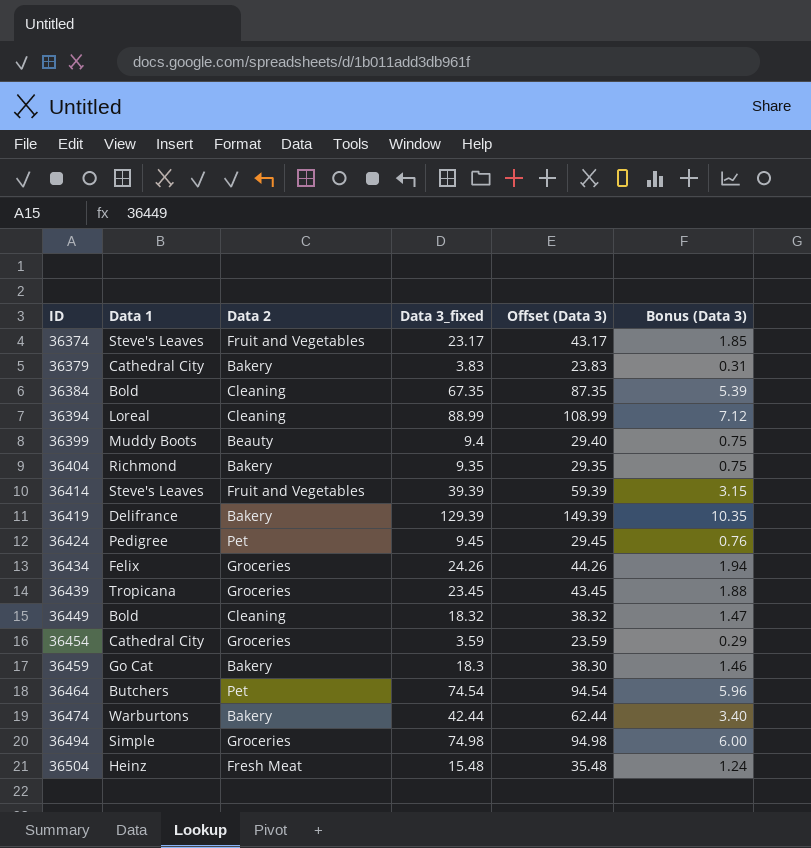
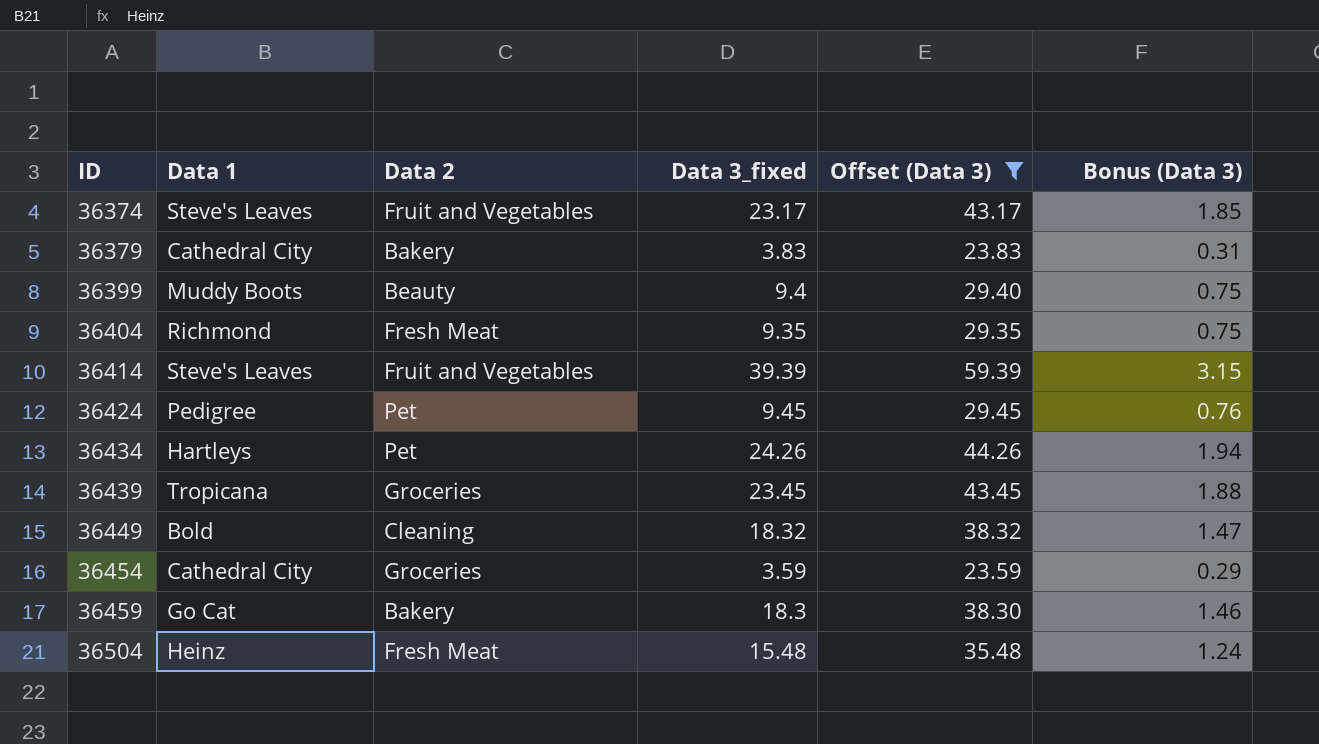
filter: none -> Offset (Data 3) <= 59.39
36404 | Data 2: Bakery -> Fresh Meat
36434 | Data 1: Felix -> Hartleys
36434 | Data 2: Groceries -> Pet

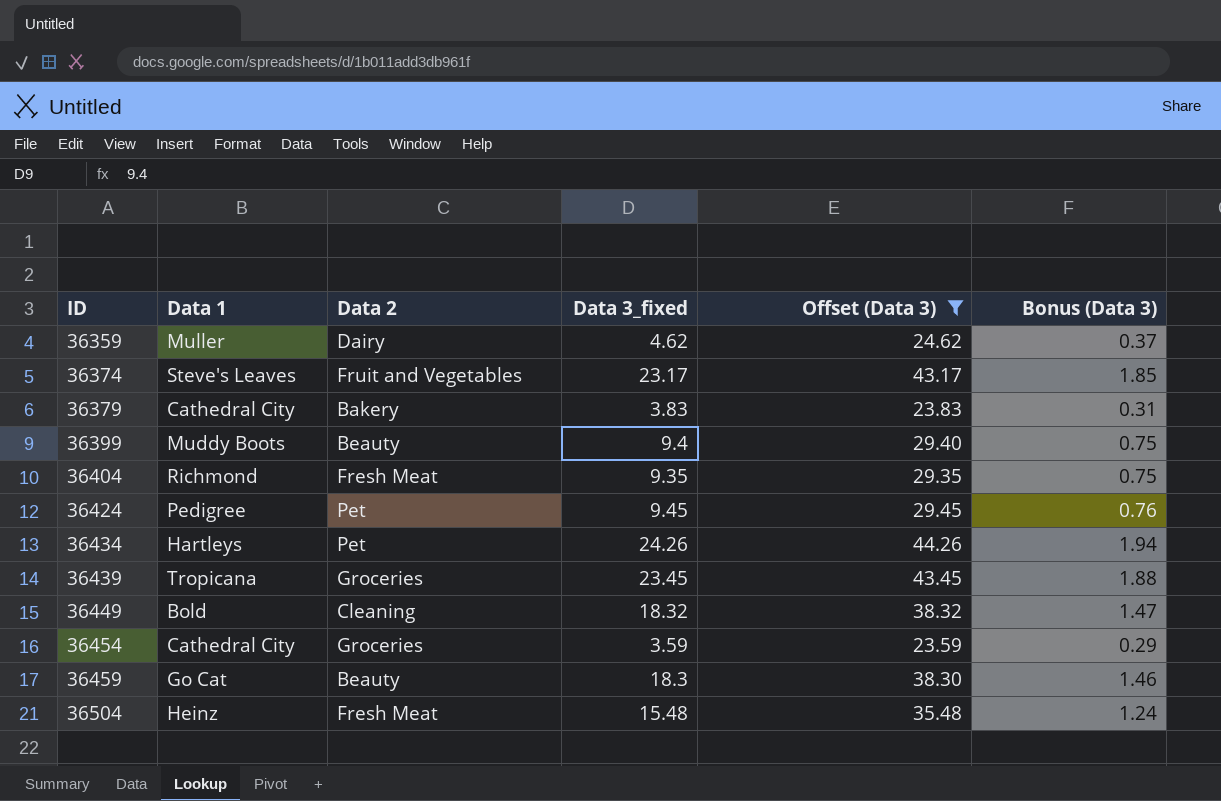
row 36414: Steve's Leaves | Fruit and Vegetables | 39.39 | 59.39 | 3.15 -> none
row 36359: none -> Muller | Dairy | 4.62 | 24.62 | 0.37
36459 | Data 2: Bakery -> Beauty

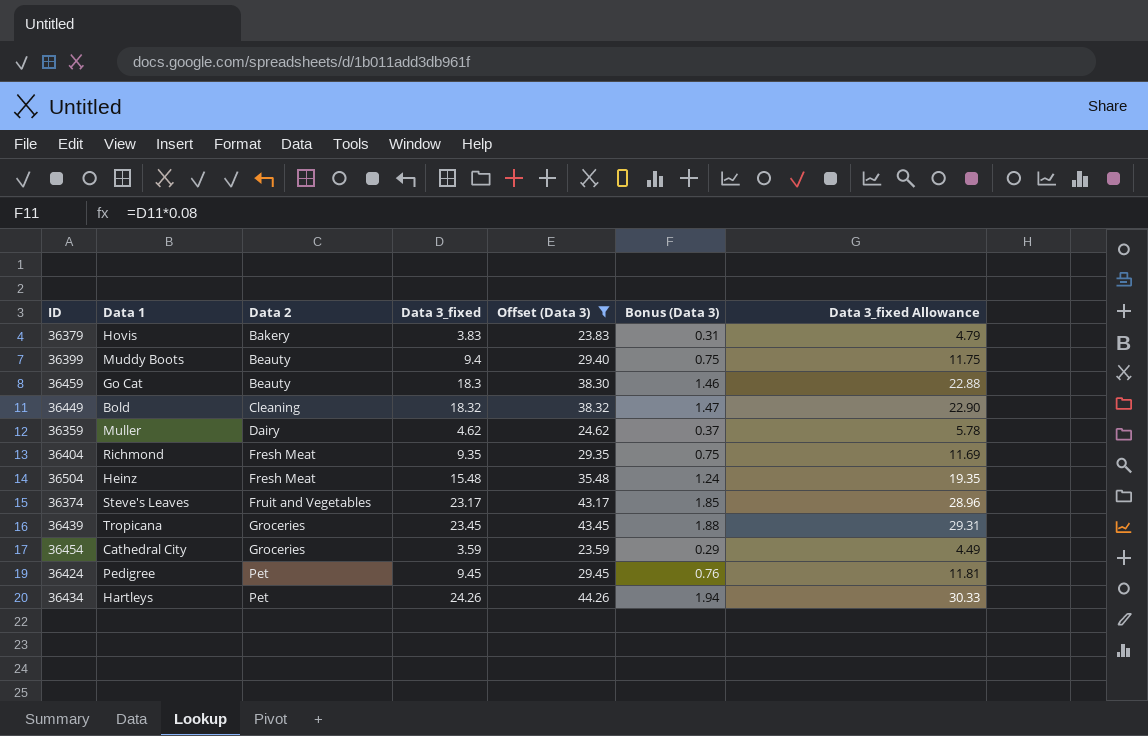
row order: ID ascending -> Data 2 ascending
column Data 3_fixed Allowance | formula: none -> [Data 3_fixed] * 1.25
36379 | Data 1: Cathedral City -> Hovis

